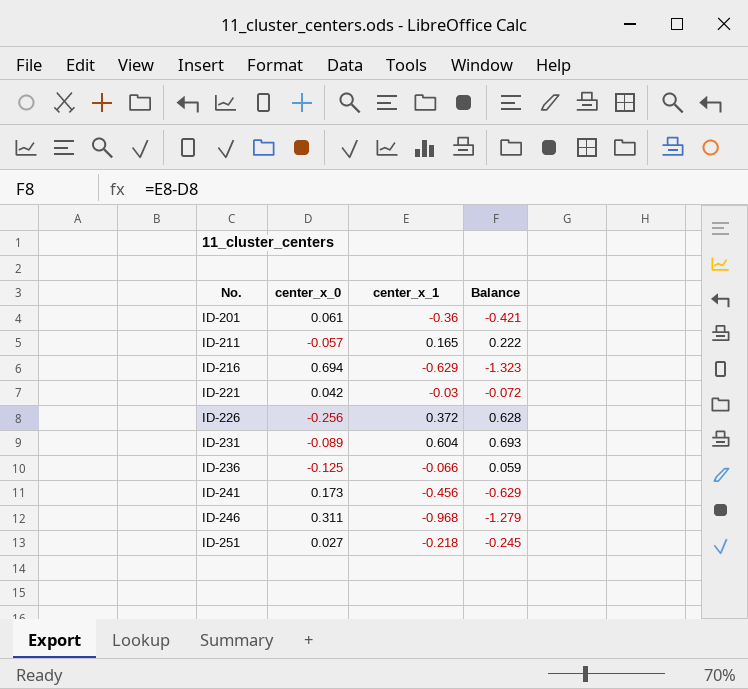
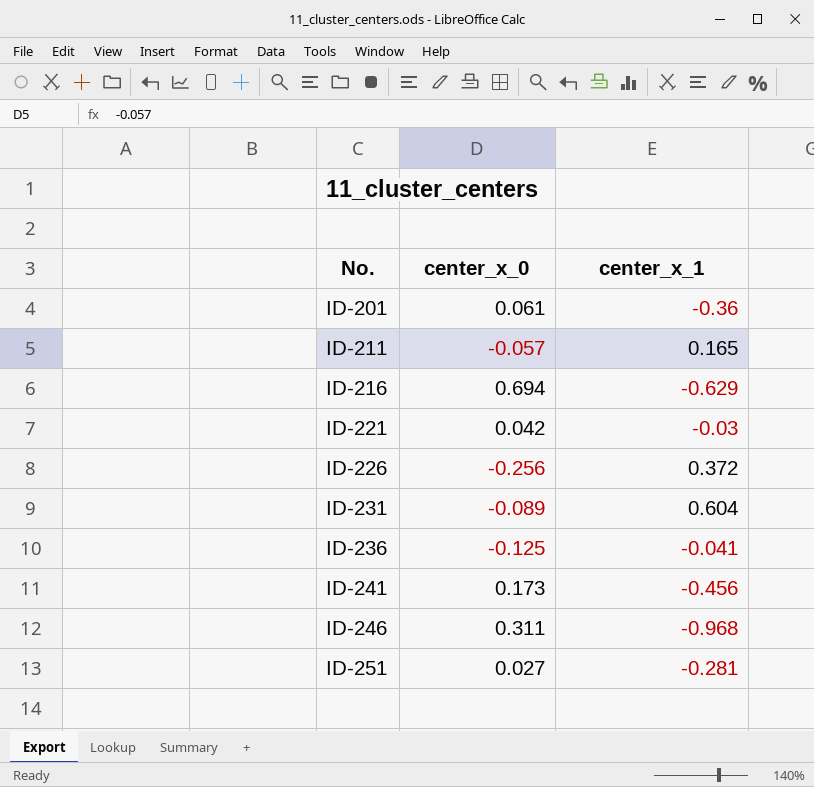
column Balance | formula: [center_x_1] - [center_x_0] -> none
ID-236 | center_x_1: -0.066 -> -0.041
ID-251 | center_x_1: -0.218 -> -0.281

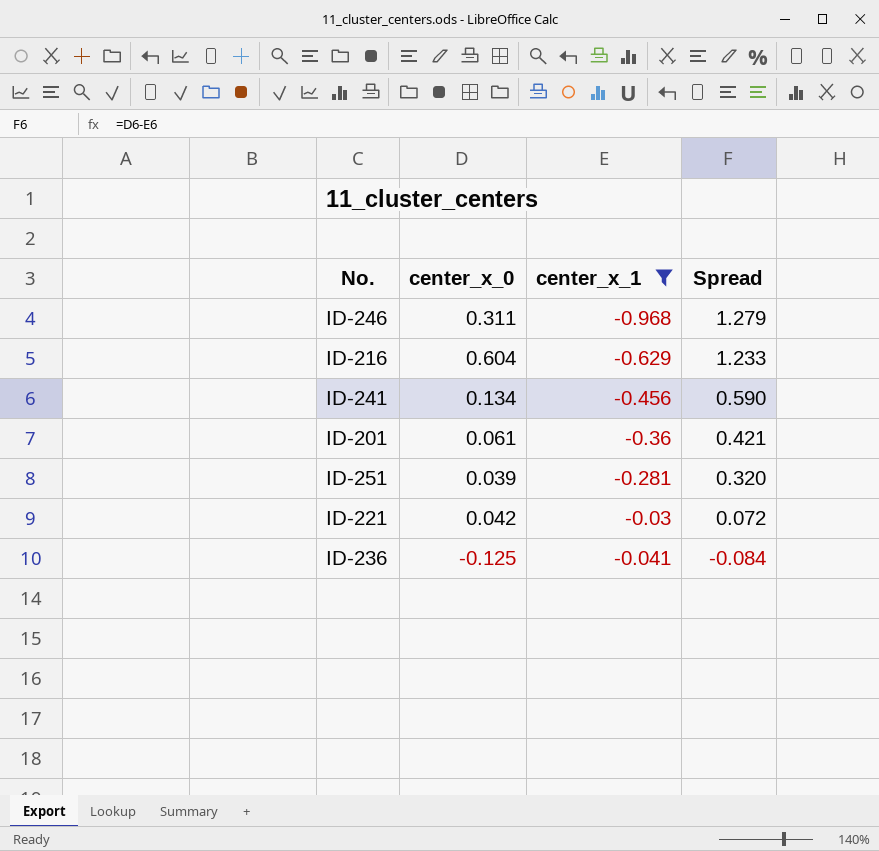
filter: none -> center_x_1 <= -0.03
row order: No. ascending -> Spread descending
column Spread | formula: none -> [center_x_0] - [center_x_1]
ID-216 | center_x_0: 0.694 -> 0.604
ID-241 | center_x_0: 0.173 -> 0.134
ID-251 | center_x_0: 0.027 -> 0.039

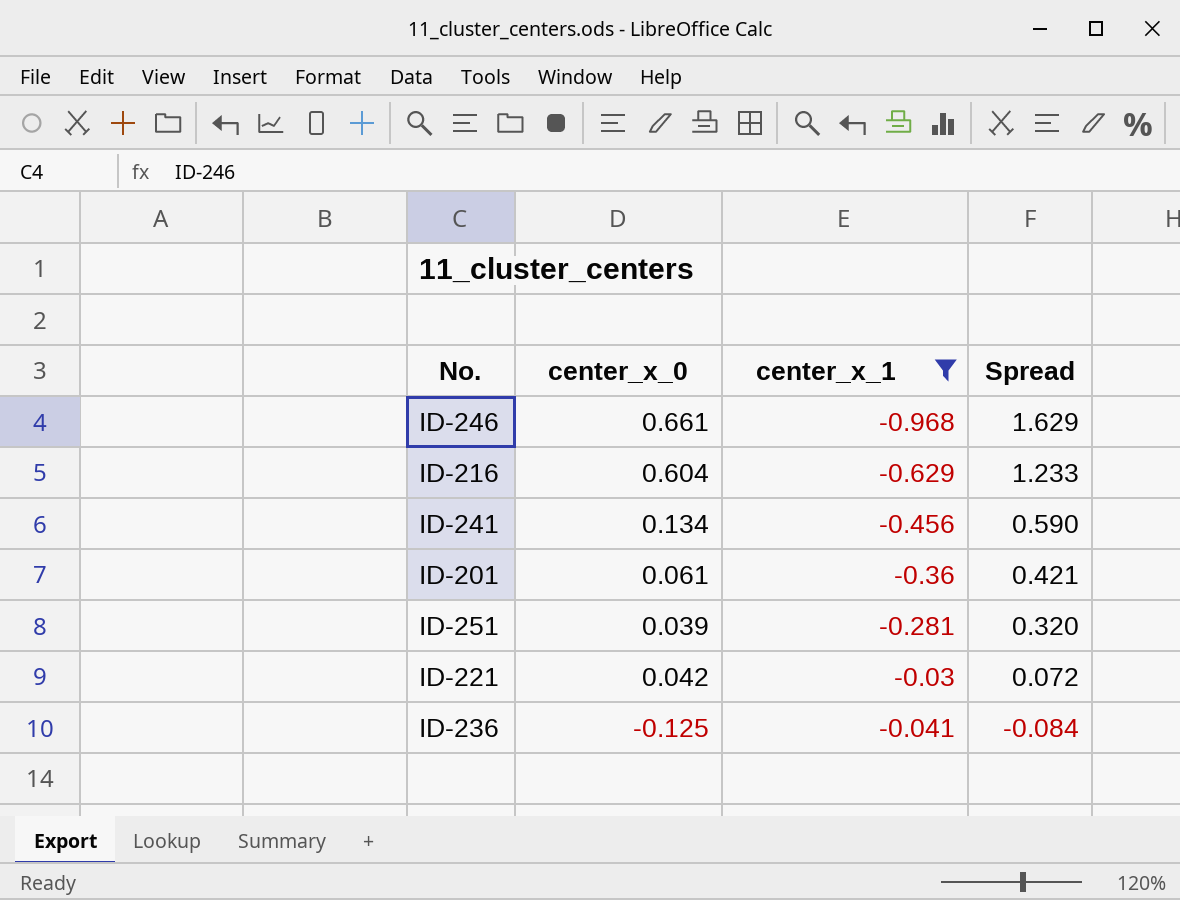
ID-246 | center_x_0: 0.311 -> 0.661
ID-246 | Spread: 1.279 -> 1.629

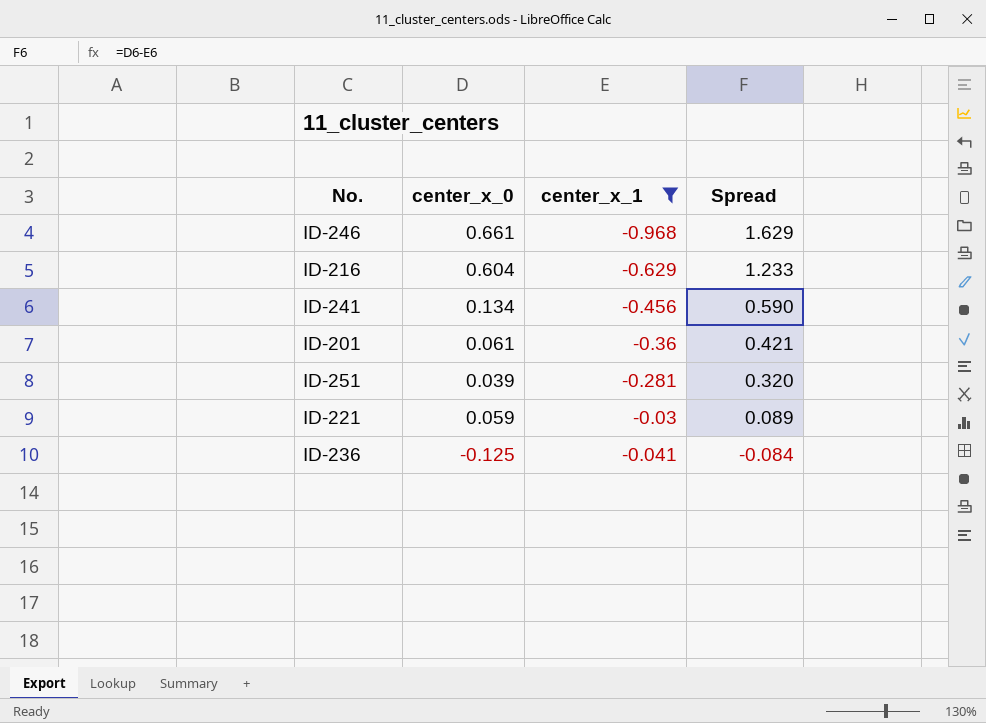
ID-221 | center_x_0: 0.042 -> 0.059
ID-221 | Spread: 0.072 -> 0.089

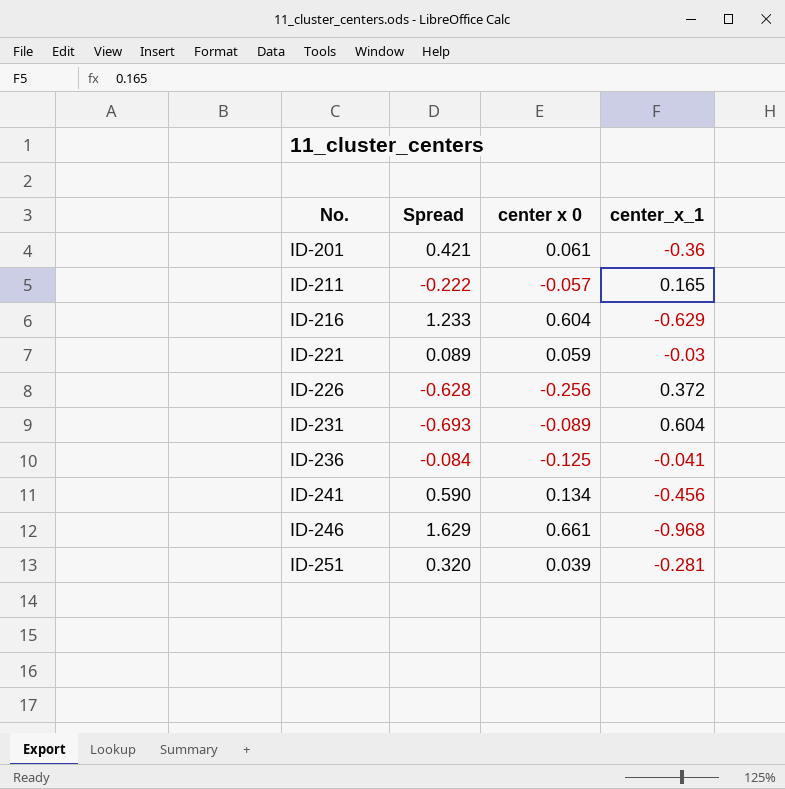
filter: center_x_1 <= -0.03 -> none
row order: Spread descending -> No. ascending
column Spread | position: 4 -> 2
column name: center_x_0 -> center x 0

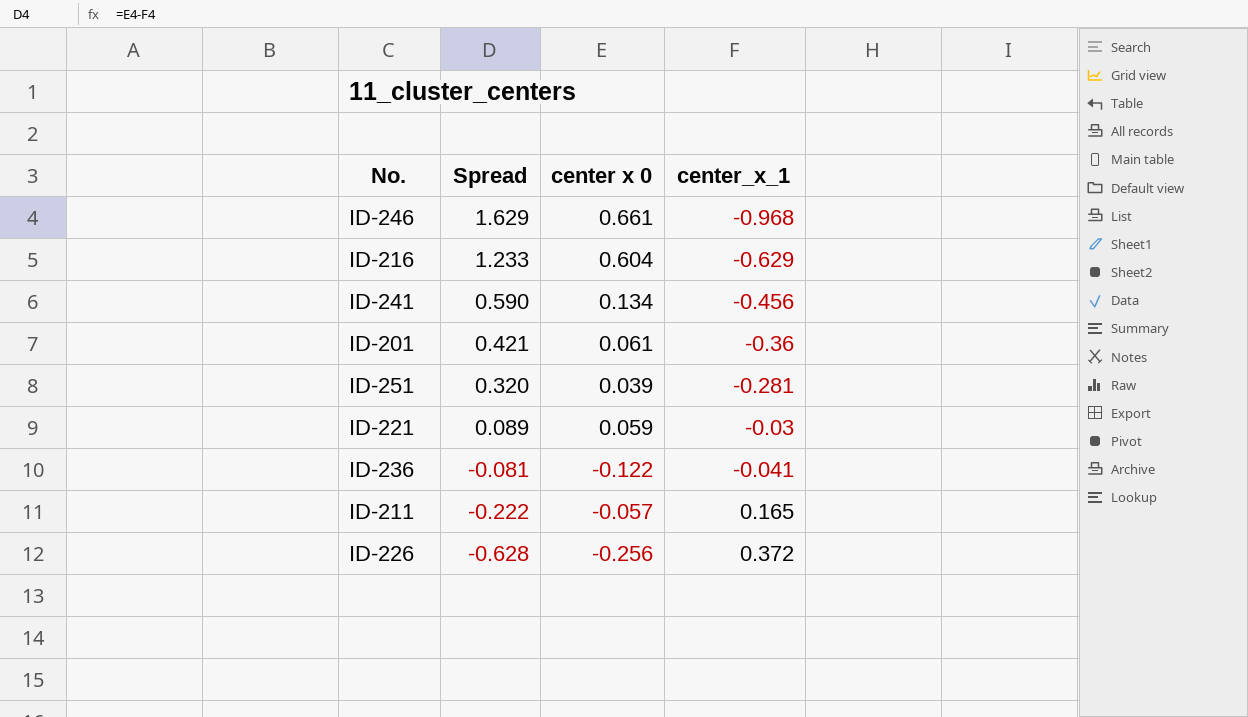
row order: No. ascending -> Spread descending
row ID-231: -0.693 | -0.089 | 0.604 -> none
ID-236 | Spread: -0.084 -> -0.081
ID-236 | center x 0: -0.125 -> -0.122

